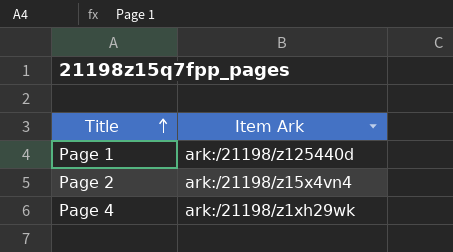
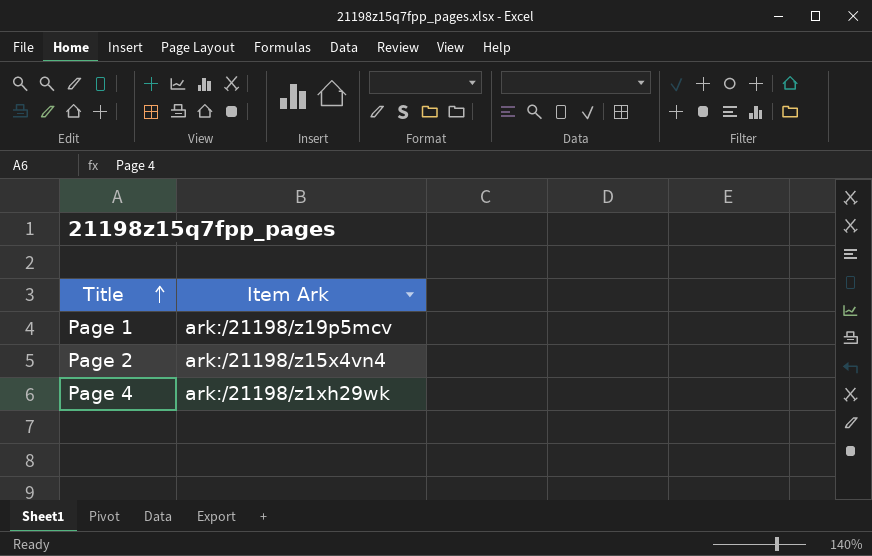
Page 1 | Item Ark: ark:/21198/z125440d -> ark:/21198/z19p5mcv

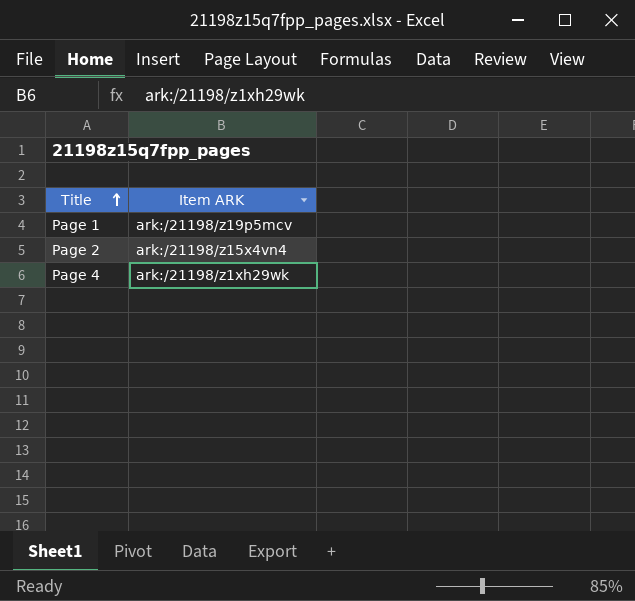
column name: Item Ark -> Item ARK

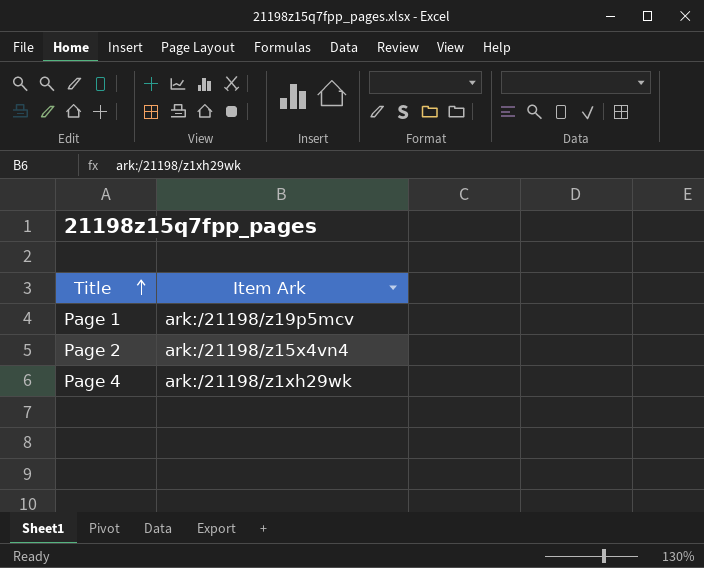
column name: Item ARK -> Item Ark

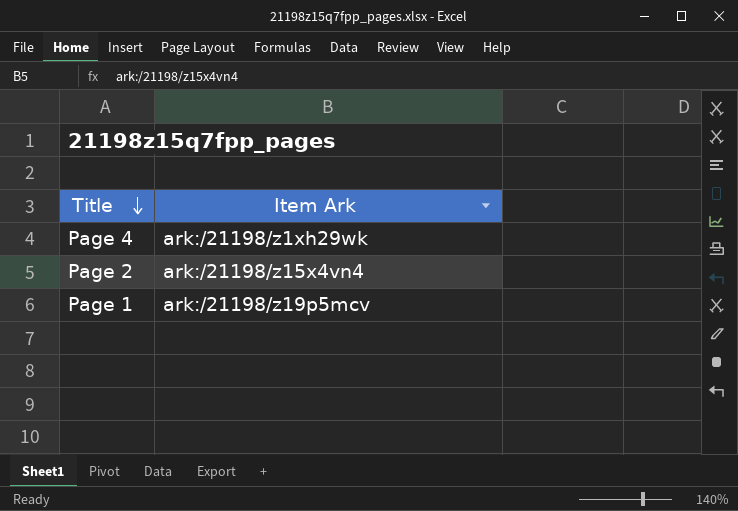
row order: Title ascending -> Title descending

